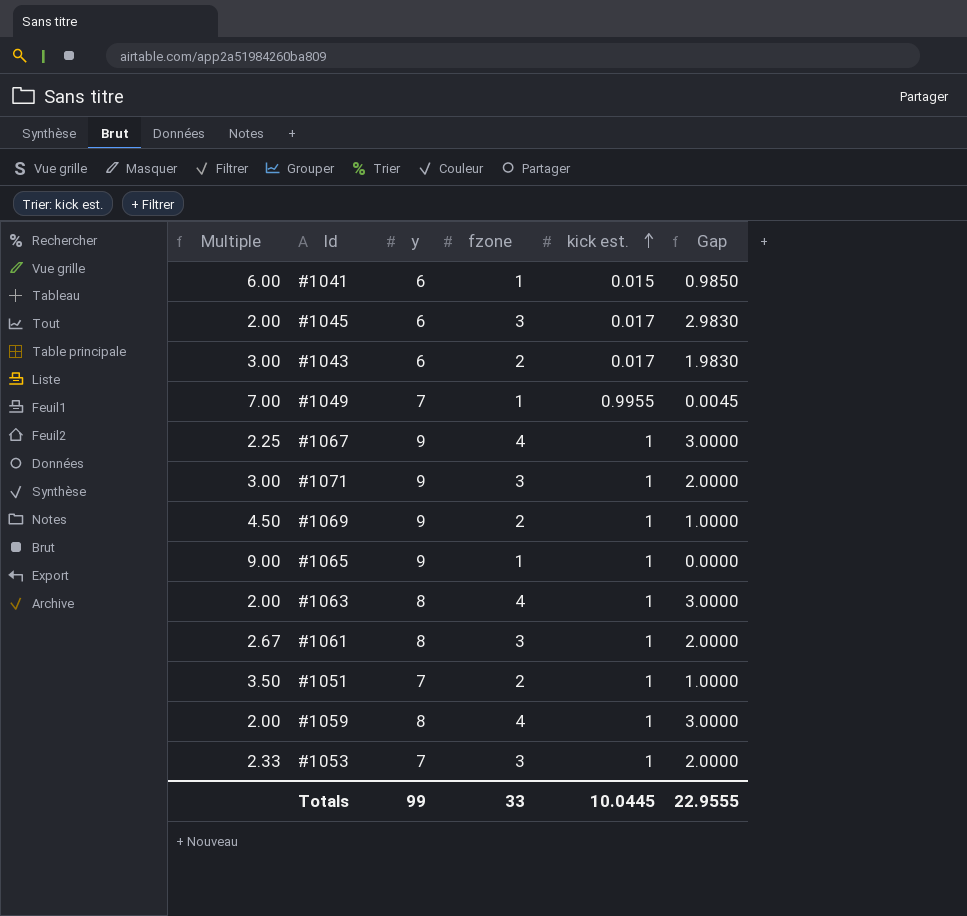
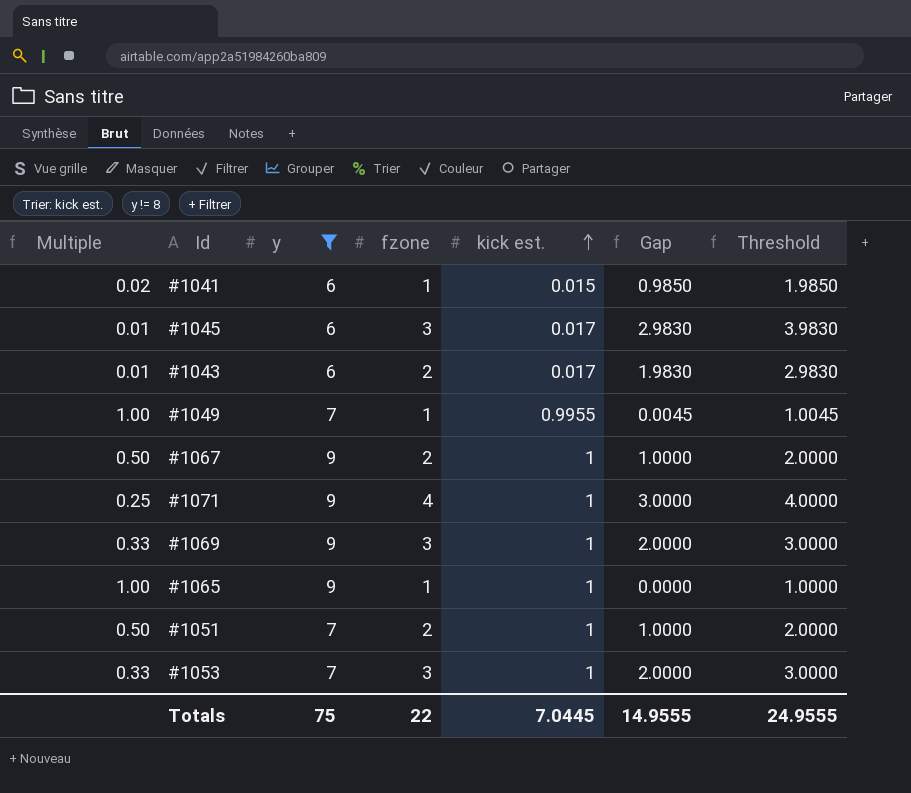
filter: none -> y != 8
column Multiple | formula: [y] / [fzone] -> [kick est.] / [fzone]
column Threshold | formula: none -> [Gap] + 1
#1067 | fzone: 4 -> 2
#1067 | Gap: 3.0000 -> 1.0000
#1071 | fzone: 3 -> 4
#1071 | Gap: 2.0000 -> 3.0000
#1069 | fzone: 2 -> 3
#1069 | Gap: 1.0000 -> 2.0000
Totals | y: 99 -> 75
Totals | fzone: 33 -> 22
Totals | kick est.: 10.0445 -> 7.0445
Totals | Gap: 22.9555 -> 14.9555

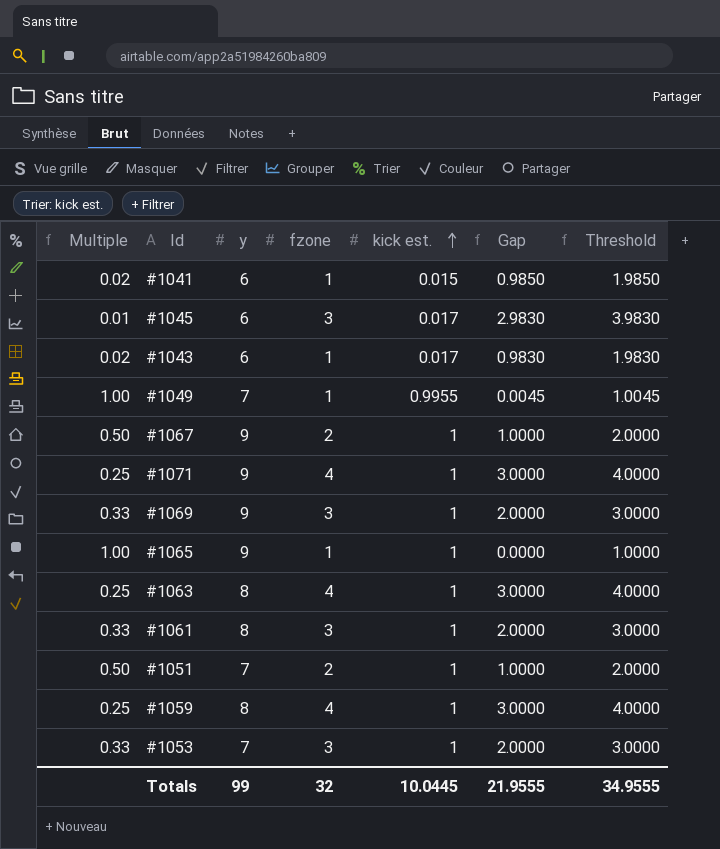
filter: y != 8 -> none
#1043 | Multiple: 0.01 -> 0.02
#1043 | fzone: 2 -> 1
#1043 | Gap: 1.9830 -> 0.9830
#1043 | Threshold: 2.9830 -> 1.9830
Totals | y: 75 -> 99
Totals | fzone: 22 -> 32
Totals | kick est.: 7.0445 -> 10.0445
Totals | Gap: 14.9555 -> 21.9555
Totals | Threshold: 24.9555 -> 34.9555

